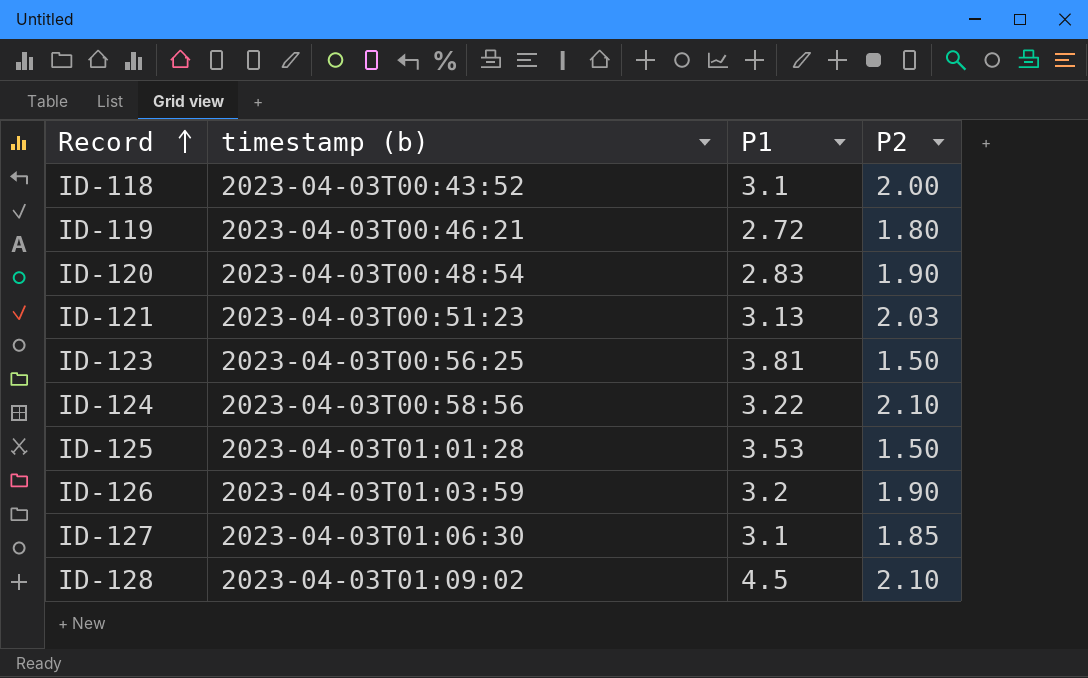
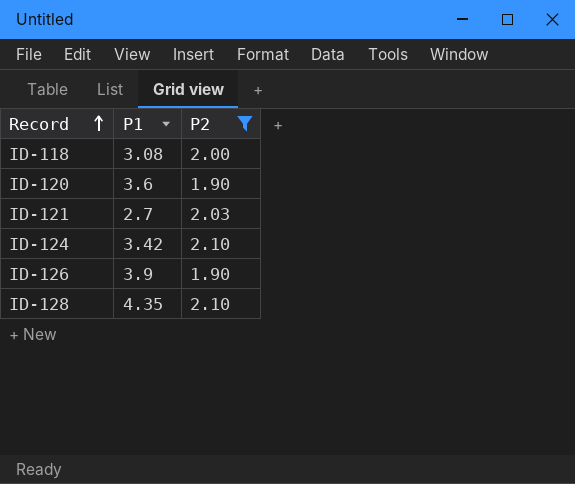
filter: none -> P2 >= 1.90
column timestamp (b) | position: 2 -> none
ID-118 | P1: 3.1 -> 3.08
ID-120 | P1: 2.83 -> 3.6
ID-121 | P1: 3.13 -> 2.7
ID-124 | P1: 3.22 -> 3.42
ID-126 | P1: 3.2 -> 3.9
ID-128 | P1: 4.5 -> 4.35

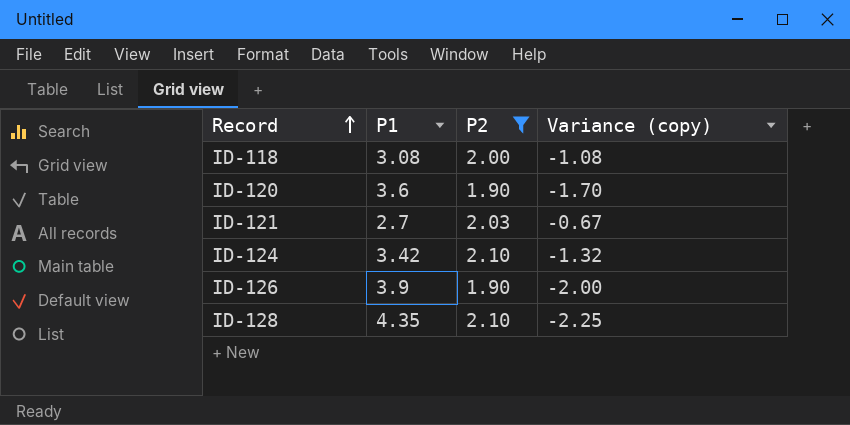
column Variance (copy) | formula: none -> [P2] - [P1]

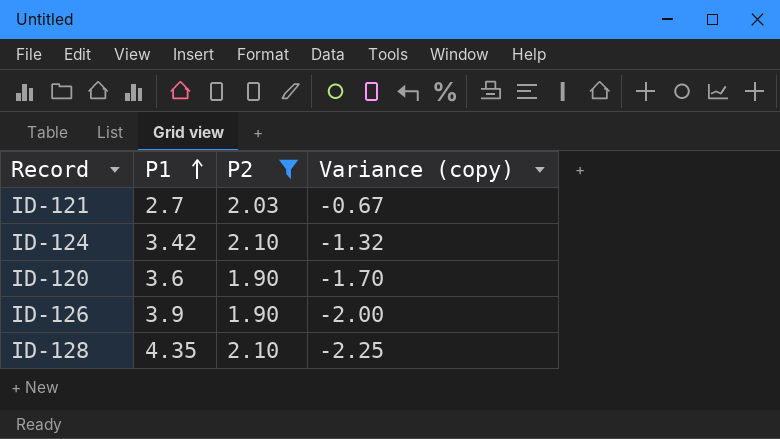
row order: Record ascending -> P1 ascending
row ID-118: 3.08 | 2.00 | -1.08 -> none

